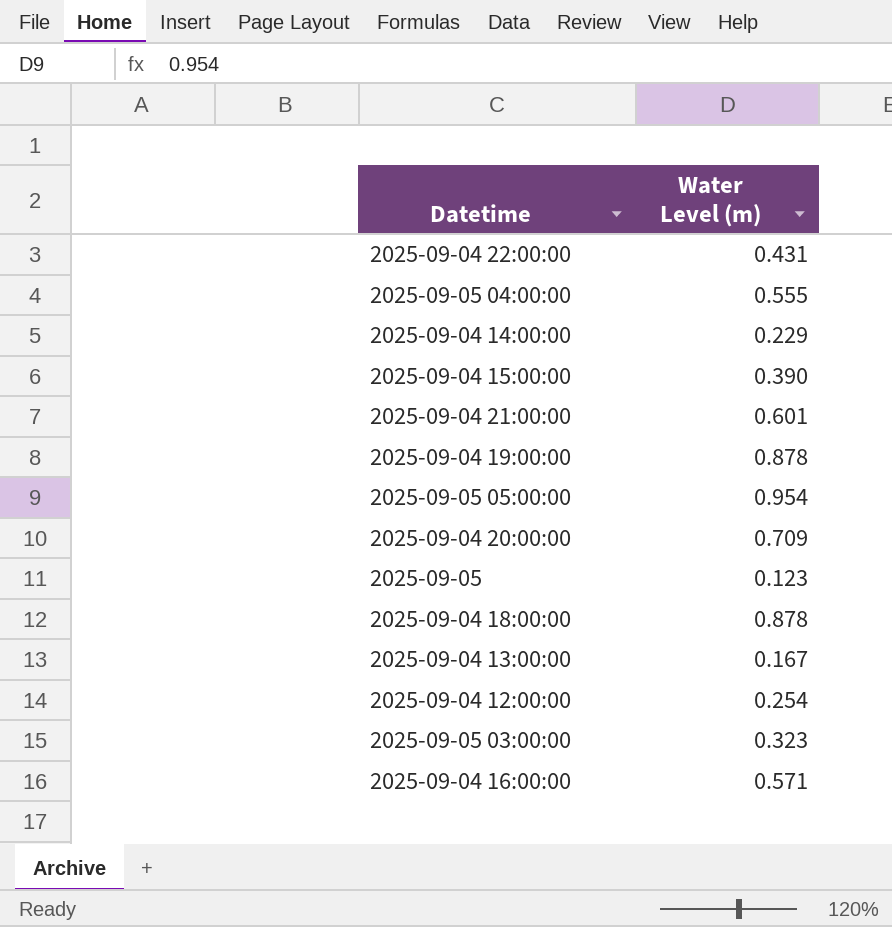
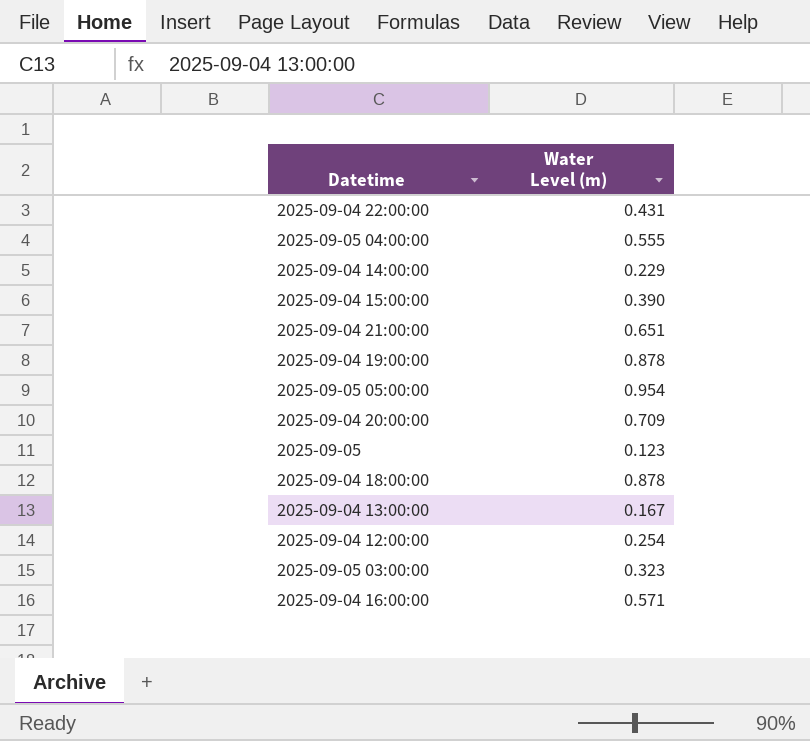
2025-09-04 21:00:00 | Water Level (m): 0.601 -> 0.651

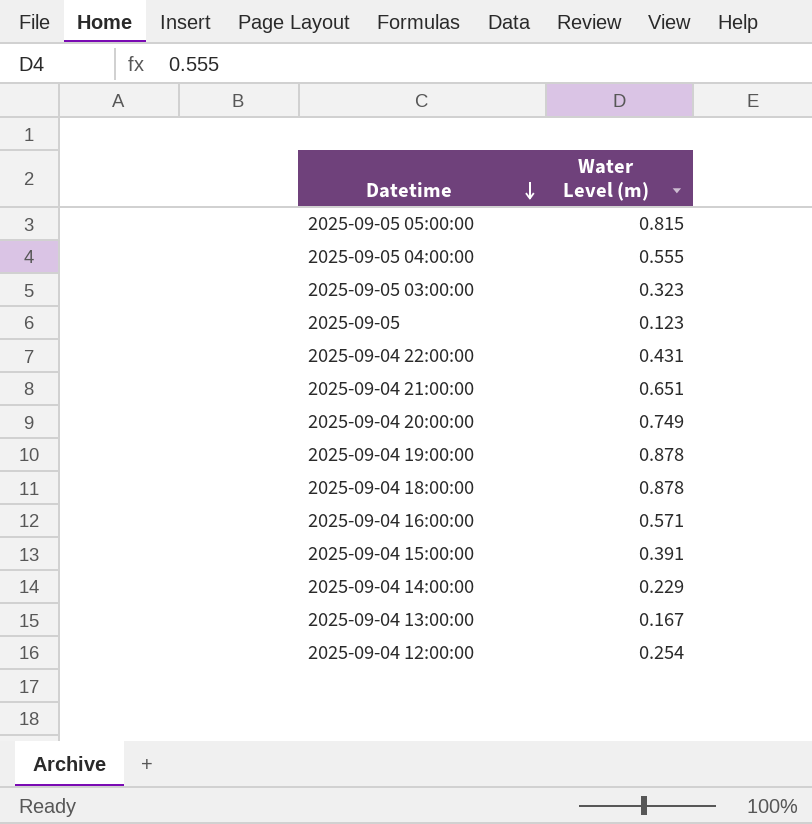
row order: none -> Datetime descending
2025-09-05 05:00:00 | Water Level (m): 0.954 -> 0.815
2025-09-04 20:00:00 | Water Level (m): 0.709 -> 0.749
2025-09-04 15:00:00 | Water Level (m): 0.390 -> 0.391

